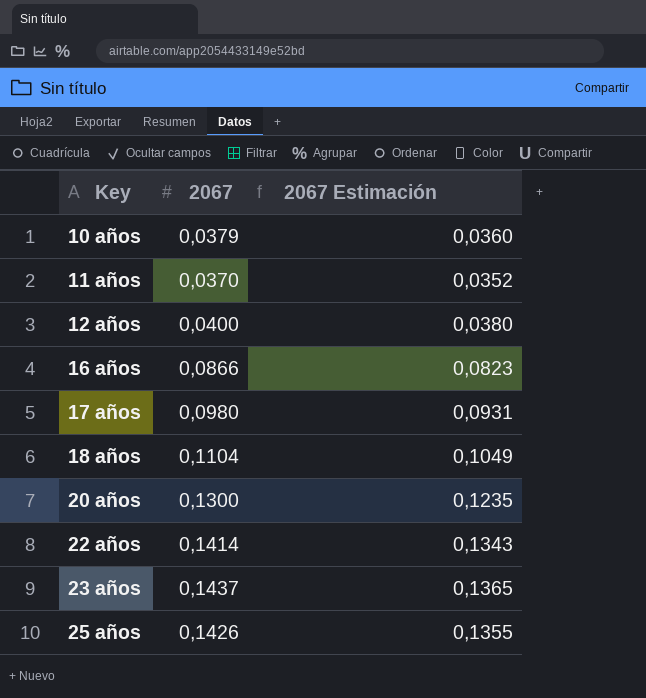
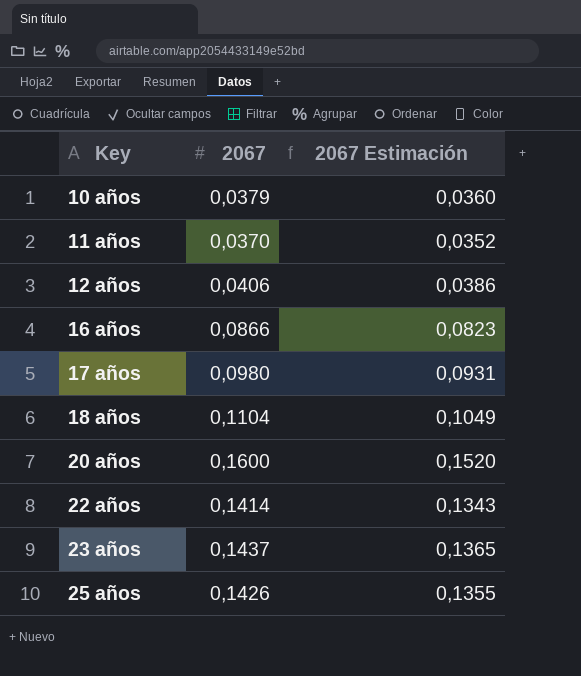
12 años | 2067: 0,0400 -> 0,0406
12 años | 2067 Estimación: 0,0380 -> 0,0386
20 años | 2067: 0,1300 -> 0,1600
20 años | 2067 Estimación: 0,1235 -> 0,1520

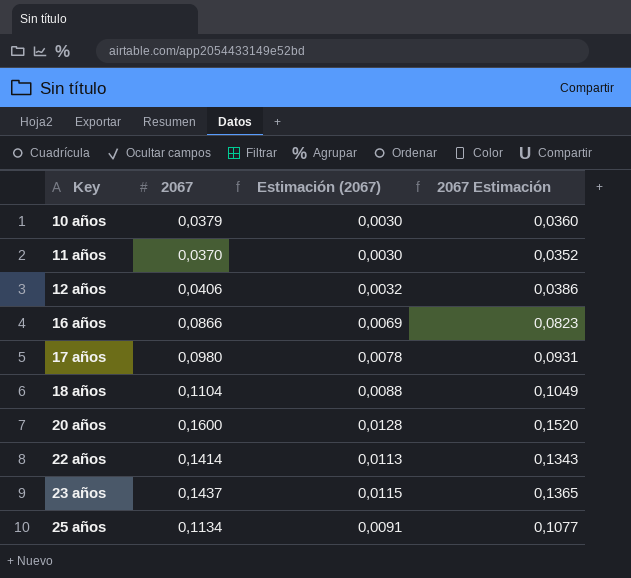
column Estimación (2067) | formula: none -> [2067] * 0,08
25 años | 2067: 0,1426 -> 0,1134
25 años | 2067 Estimación: 0,1355 -> 0,1077

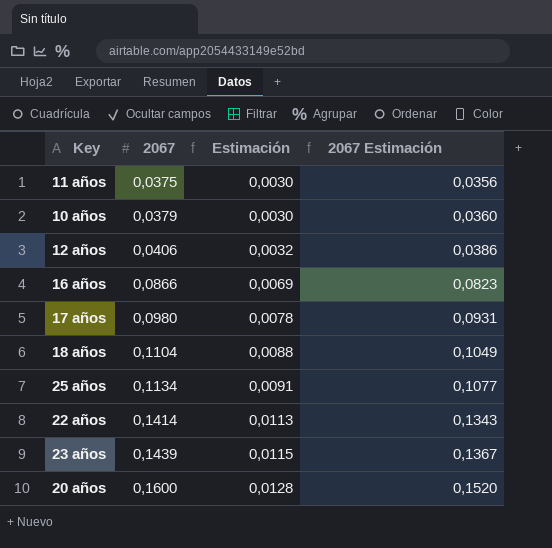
row order: Key ascending -> 2067 ascending
column name: Estimación (2067) -> Estimación
11 años | 2067: 0,0370 -> 0,0375
11 años | 2067 Estimación: 0,0352 -> 0,0356
23 años | 2067: 0,1437 -> 0,1439
23 años | 2067 Estimación: 0,1365 -> 0,1367

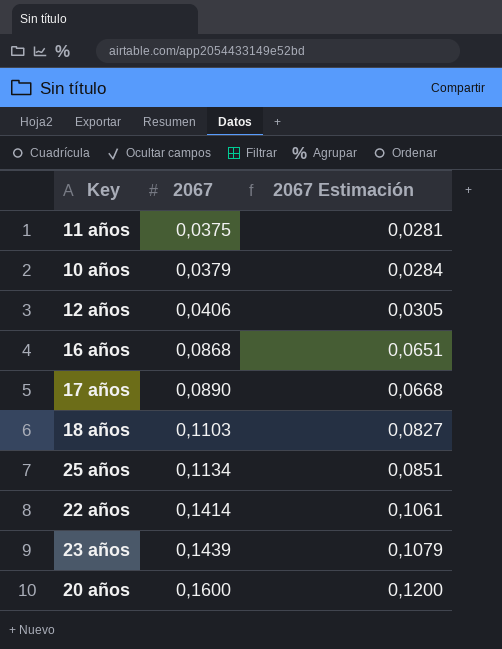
column Estimación | formula: [2067] * 0,08 -> none
column 2067 Estimación | formula: [2067] * 0,95 -> [2067] * 0,75
16 años | 2067: 0,0866 -> 0,0868
17 años | 2067: 0,0980 -> 0,0890
18 años | 2067: 0,1104 -> 0,1103

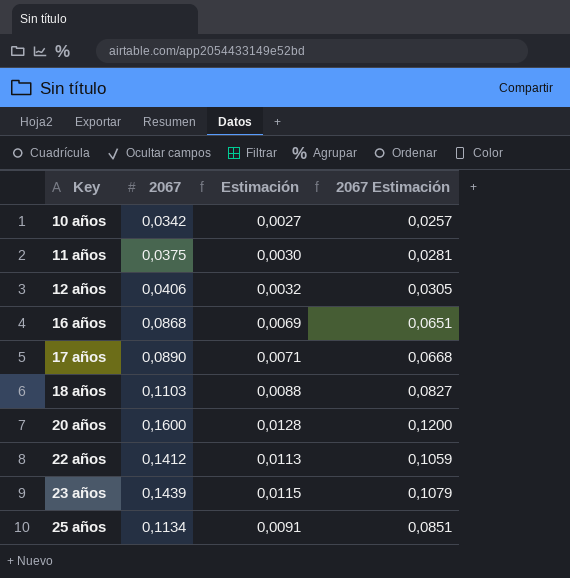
row order: 2067 ascending -> Key ascending
column Estimación | formula: none -> [2067] * 0,08
10 años | 2067: 0,0379 -> 0,0342
10 años | 2067 Estimación: 0,0284 -> 0,0257
22 años | 2067: 0,1414 -> 0,1412
22 años | 2067 Estimación: 0,1061 -> 0,1059

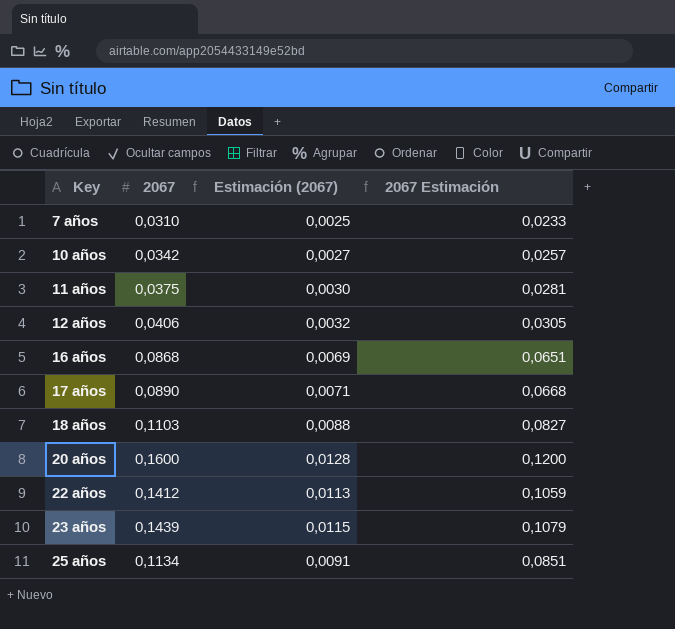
column name: Estimación -> Estimación (2067)
row 7 años: none -> 0,0310 | 0,0025 | 0,0233

